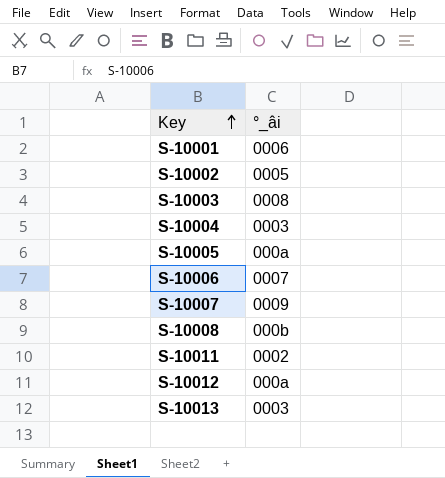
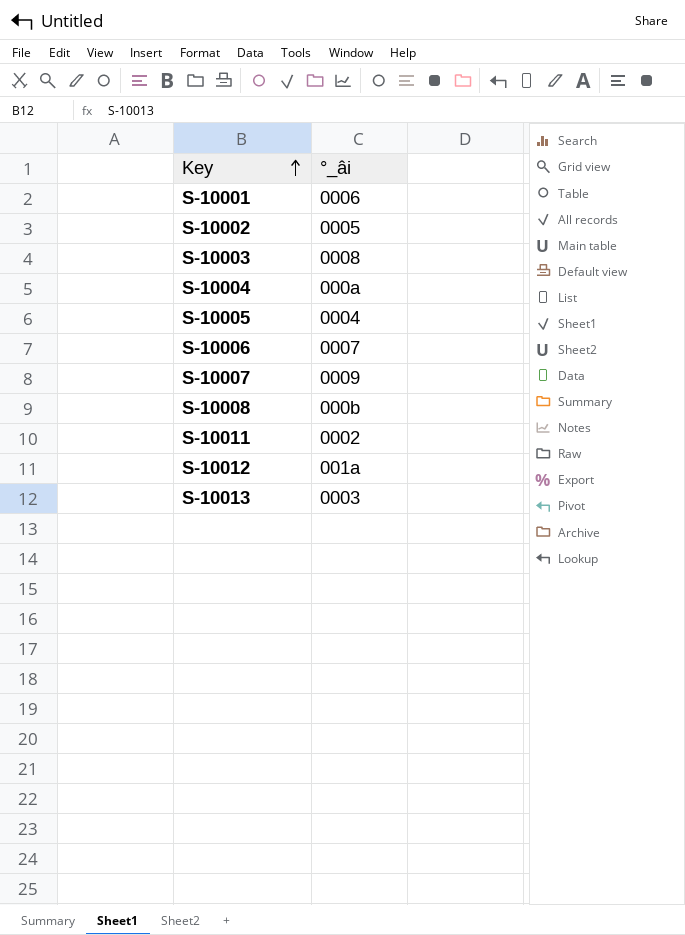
S-10004 | °_âi: 0003 -> 000a
S-10005 | °_âi: 000a -> 0004
S-10012 | °_âi: 000a -> 001a

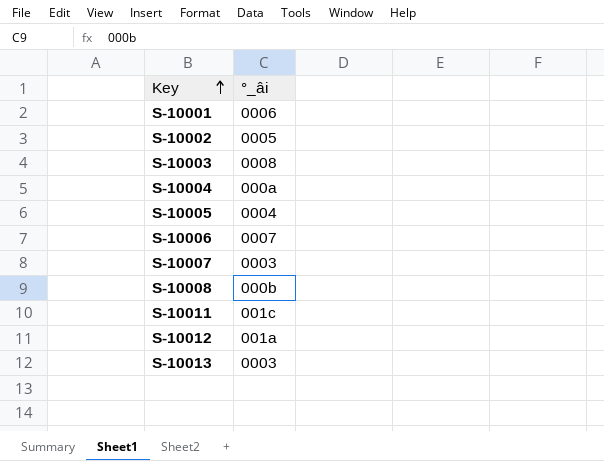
S-10007 | °_âi: 0009 -> 0003
S-10011 | °_âi: 0002 -> 001c

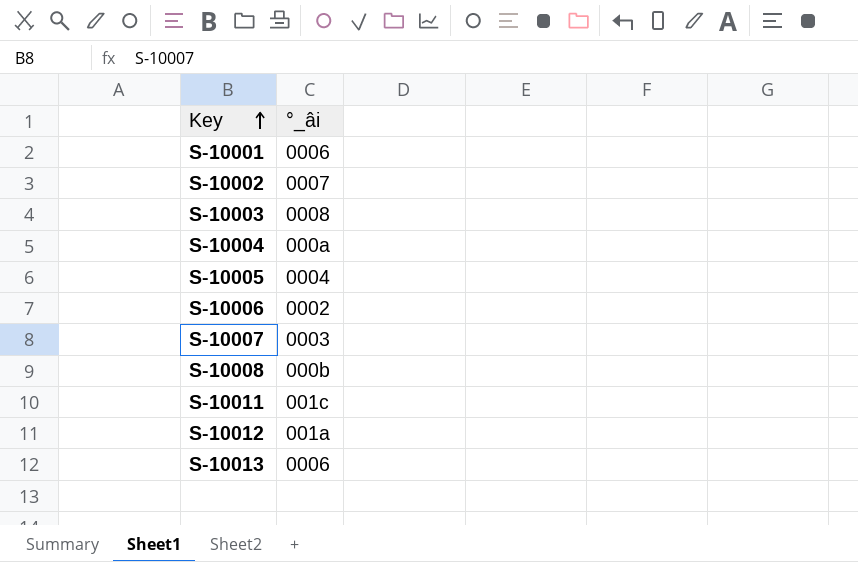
S-10002 | °_âi: 0005 -> 0007
S-10006 | °_âi: 0007 -> 0002
S-10013 | °_âi: 0003 -> 0006

